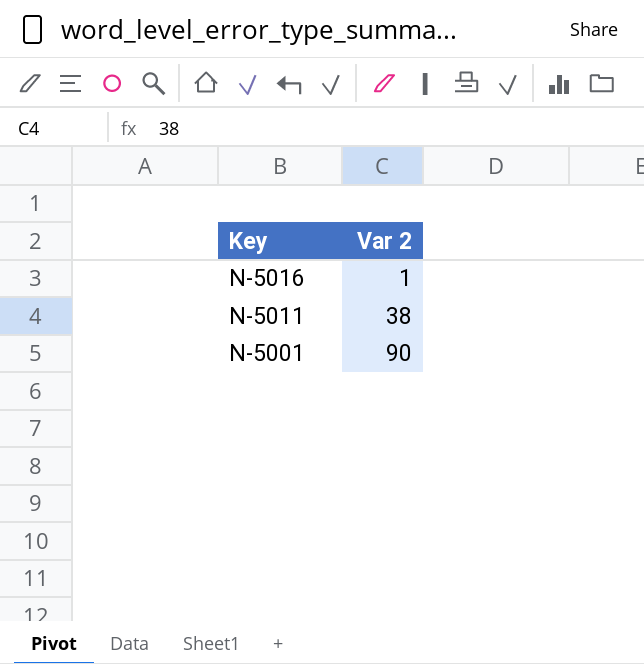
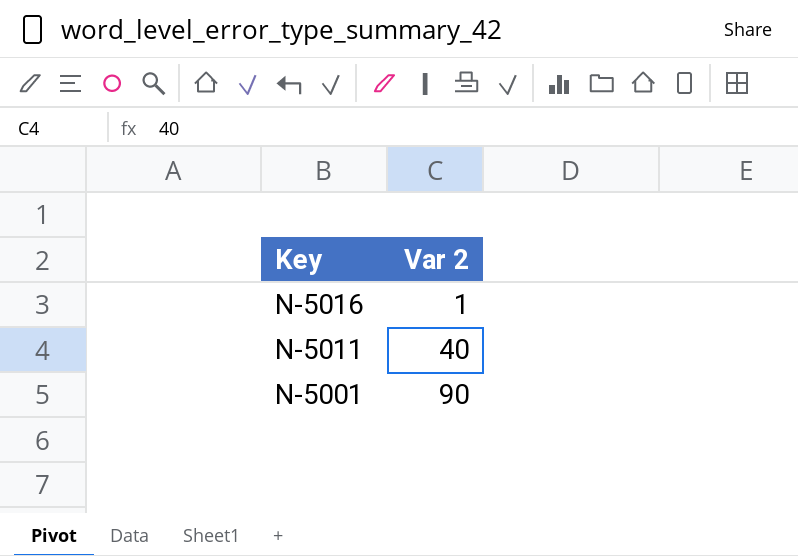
N-5011 | Var 2: 38 -> 40

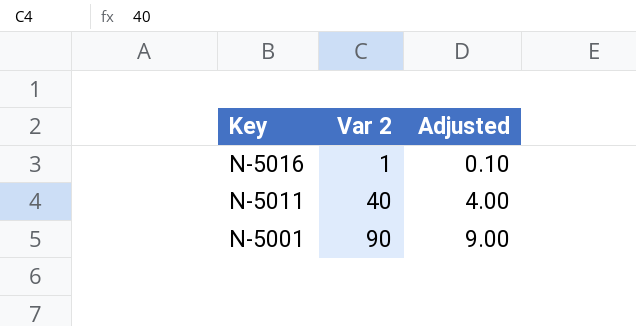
column Adjusted | formula: none -> [Var 2] * 0.1

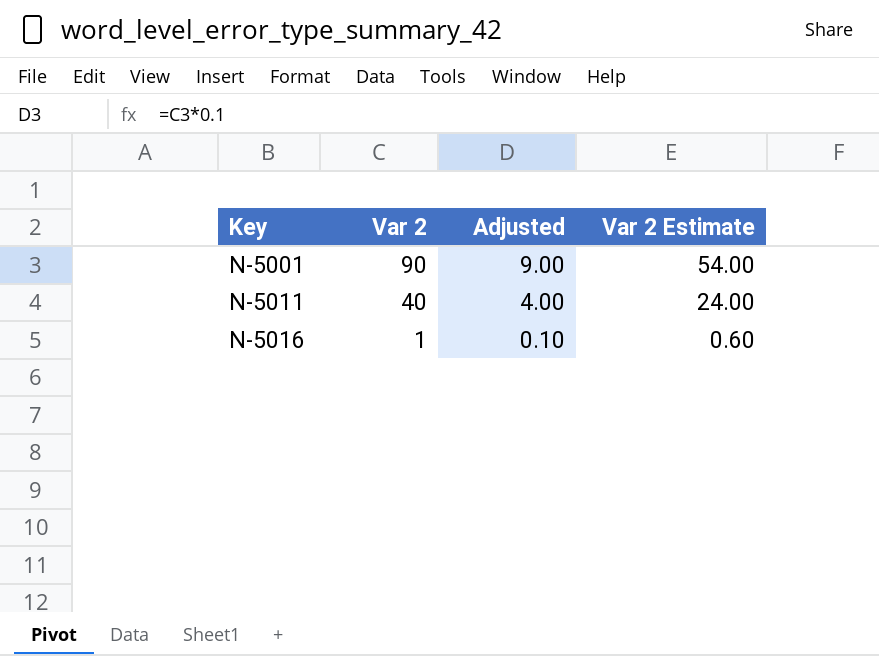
row order: Key descending -> Key ascending
column Var 2 Estimate | formula: none -> [Var 2] * 0.6

